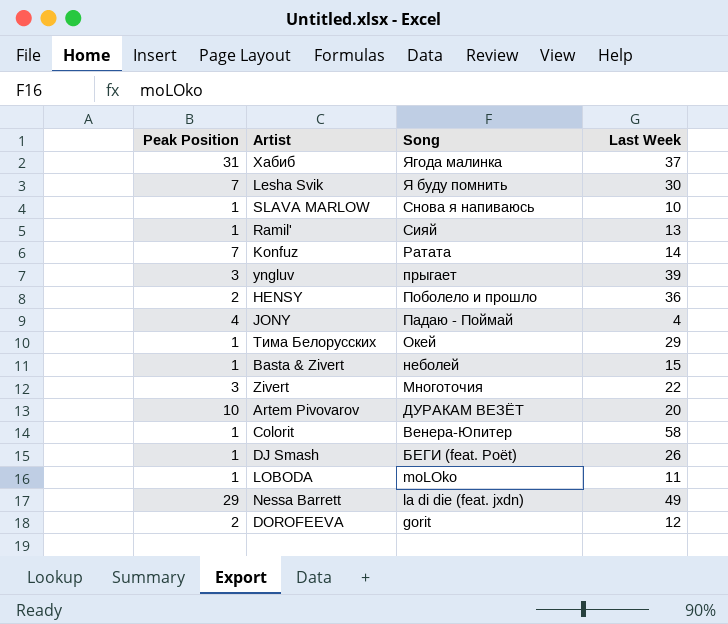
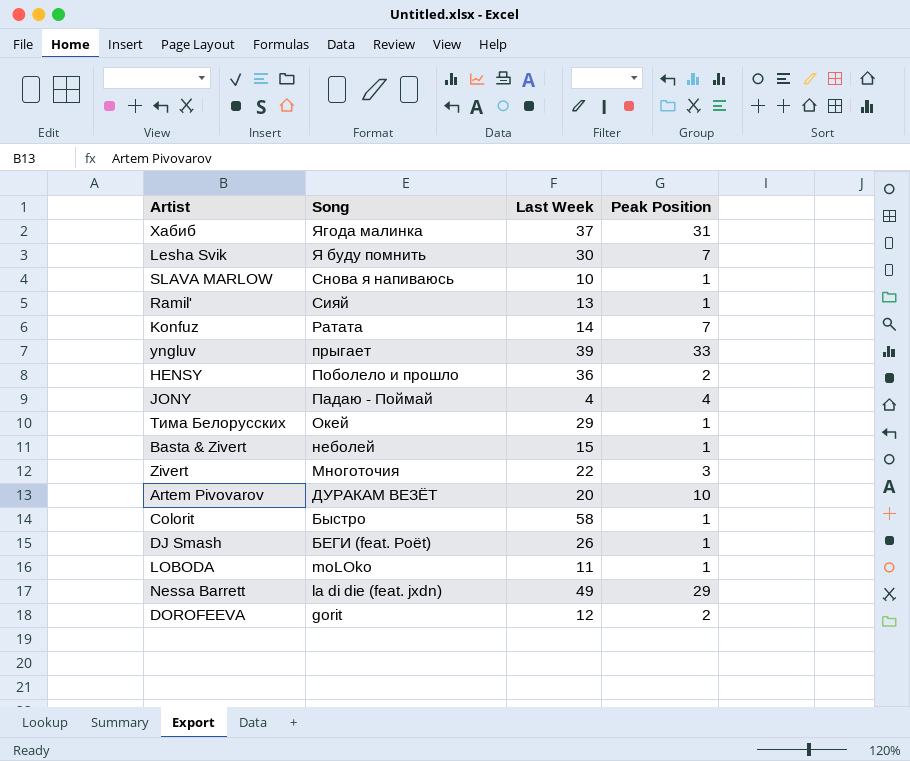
column Peak Position | position: 1 -> 4
yngluv | Peak Position: 3 -> 33
Colorit | Song: Венера-Юпитер -> Быстро

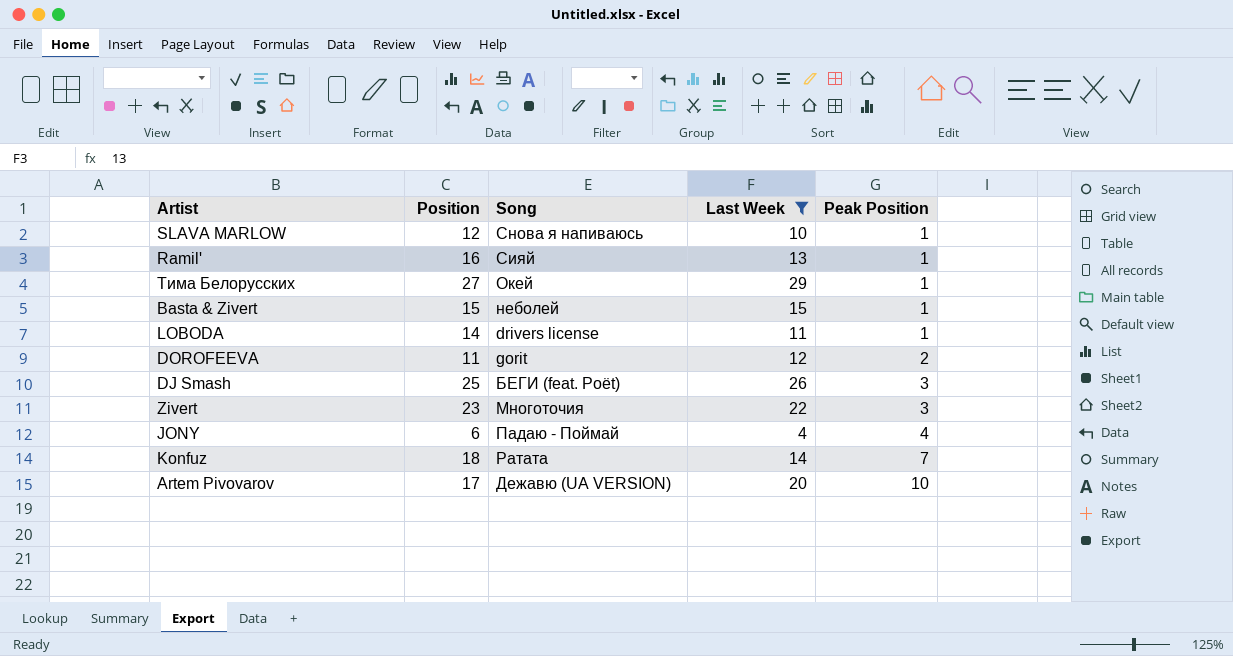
filter: none -> Last Week <= 29
row order: Song descending -> Peak Position ascending
column Position | position: none -> 2
LOBODA | Song: moLOko -> drivers license
DJ Smash | Peak Position: 1 -> 3
Artem Pivovarov | Song: ДУРАКАМ ВЕЗЁТ -> Дежавю (UA VERSION)

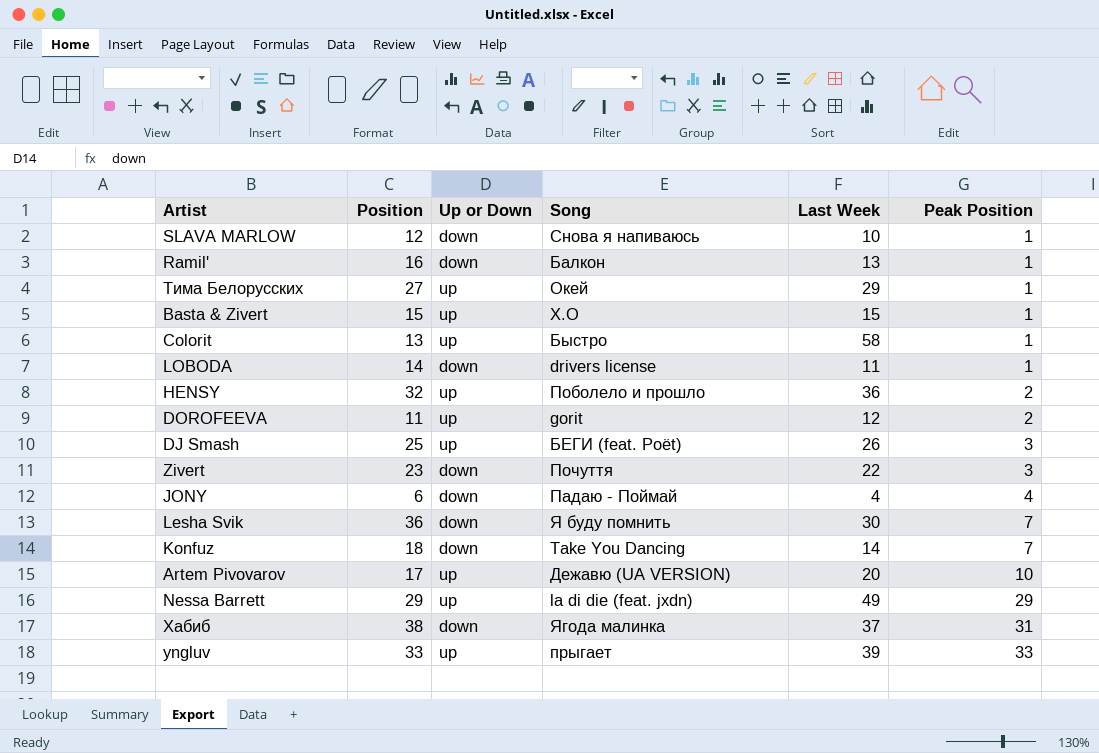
filter: Last Week <= 29 -> none
column Up or Down | position: none -> 3
Ramil' | Song: Сияй -> Балкон
Basta & Zivert | Song: неболей -> X.O
Zivert | Song: Многоточия -> Почуття
Konfuz | Song: Ратата -> Take You Dancing

